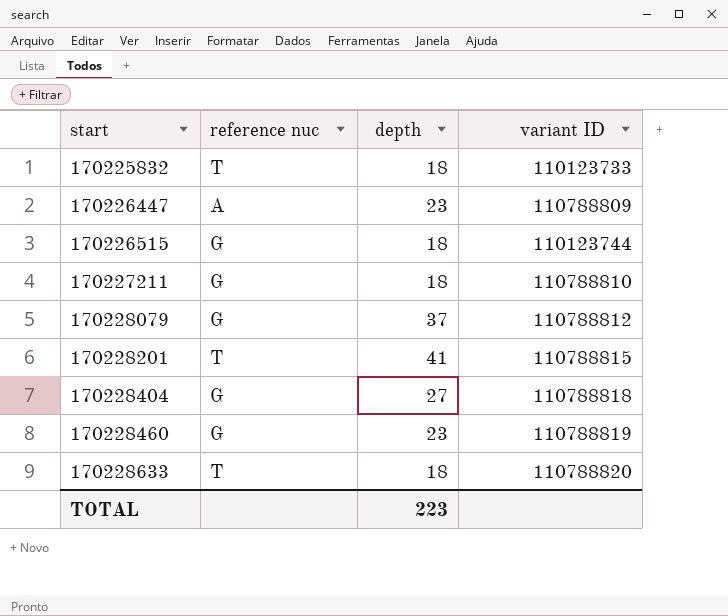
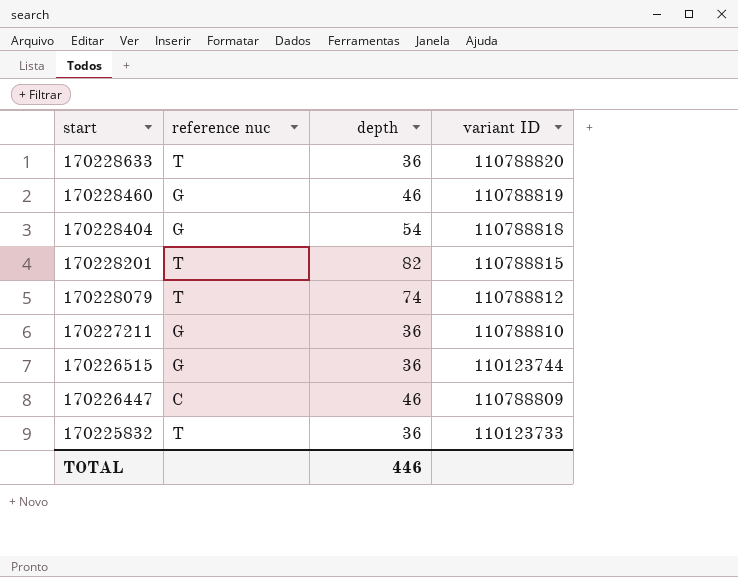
row order: start ascending -> start descending
170228633 | depth: 18 -> 36
170228460 | depth: 23 -> 46
170228404 | depth: 27 -> 54
170228201 | depth: 41 -> 82
170228079 | reference nuc: G -> T
170228079 | depth: 37 -> 74
170227211 | depth: 18 -> 36
170226515 | depth: 18 -> 36
170226447 | reference nuc: A -> C
170226447 | depth: 23 -> 46
170225832 | depth: 18 -> 36
TOTAL | depth: 223 -> 446

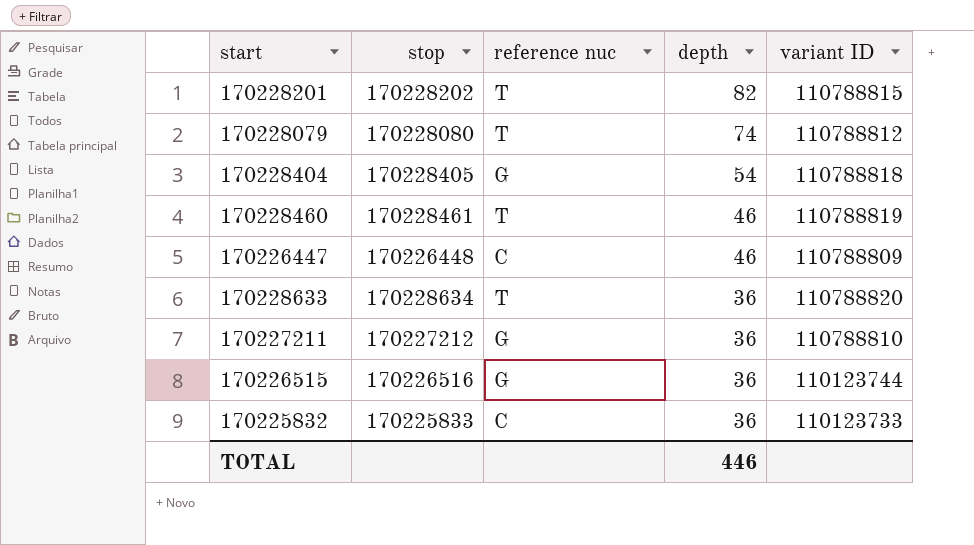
row order: start descending -> depth descending
column stop | position: none -> 2
170228460 | reference nuc: G -> T
170225832 | reference nuc: T -> C

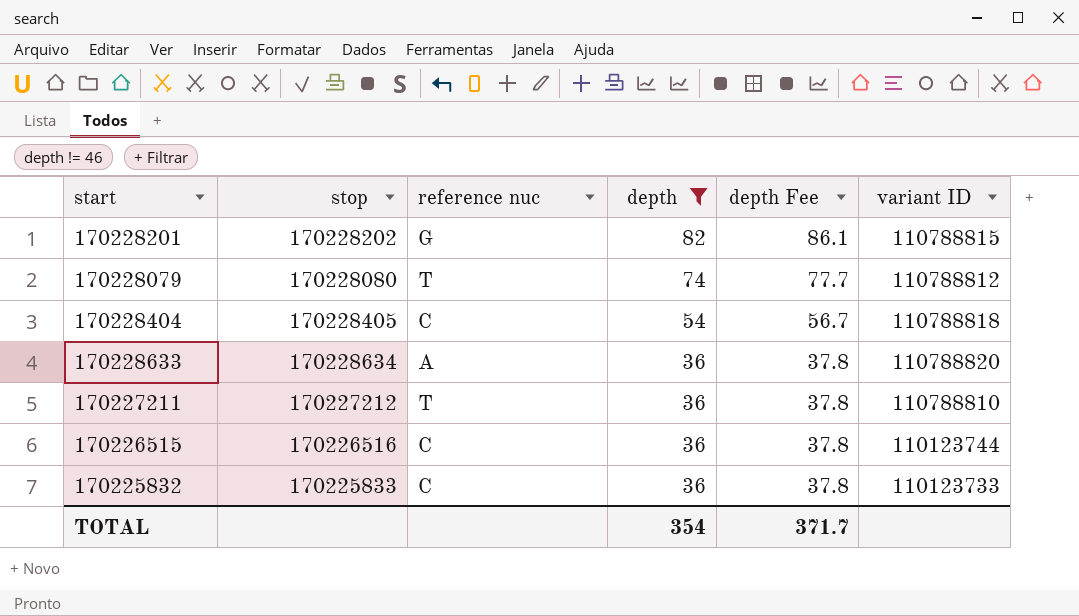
filter: none -> depth != 46
column depth Fee | formula: none -> [depth] * 1.05
170228201 | reference nuc: T -> G
170228404 | reference nuc: G -> C
170228633 | reference nuc: T -> A
170227211 | reference nuc: G -> T
170226515 | reference nuc: G -> C
TOTAL | depth: 446 -> 354

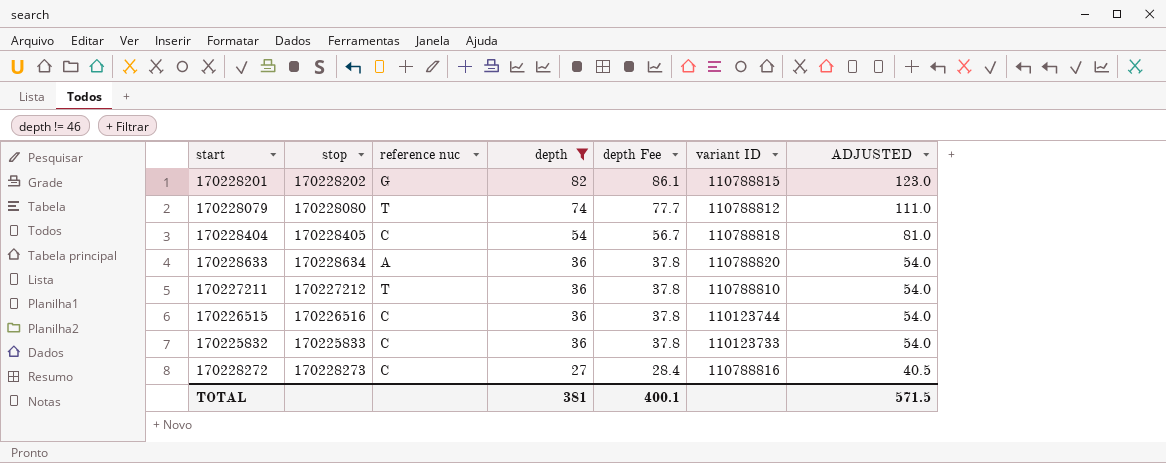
column ADJUSTED | formula: none -> [depth] * 1.5
row 170228272: none -> 170228273 | C | 27 | 28.4 | 110788816 | 40.5
TOTAL | depth: 354 -> 381
TOTAL | depth Fee: 371.7 -> 400.1

